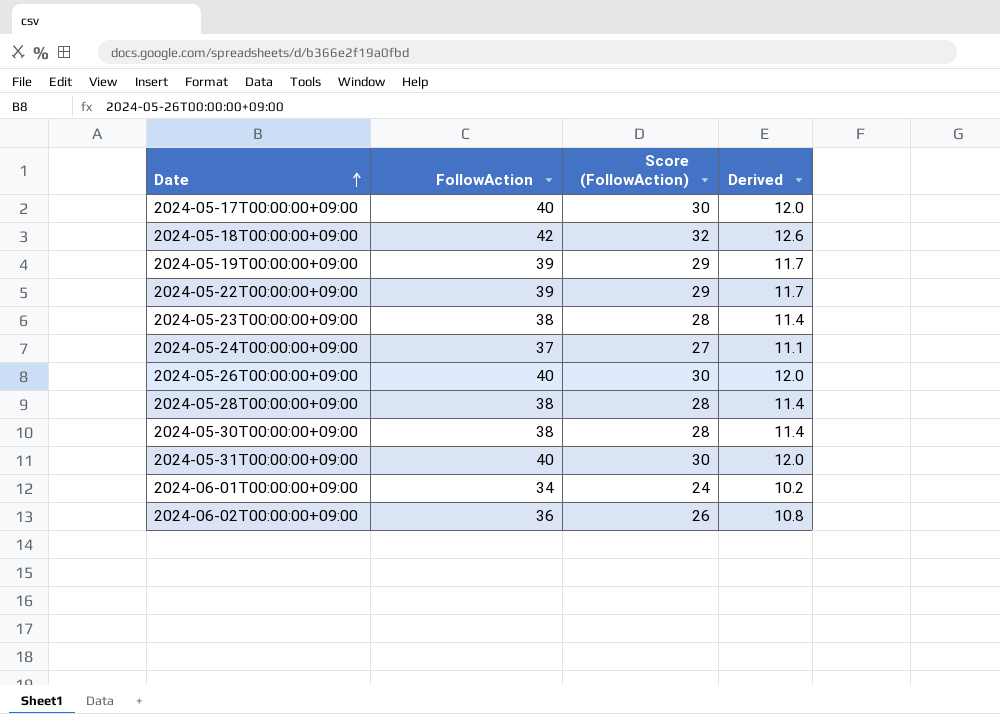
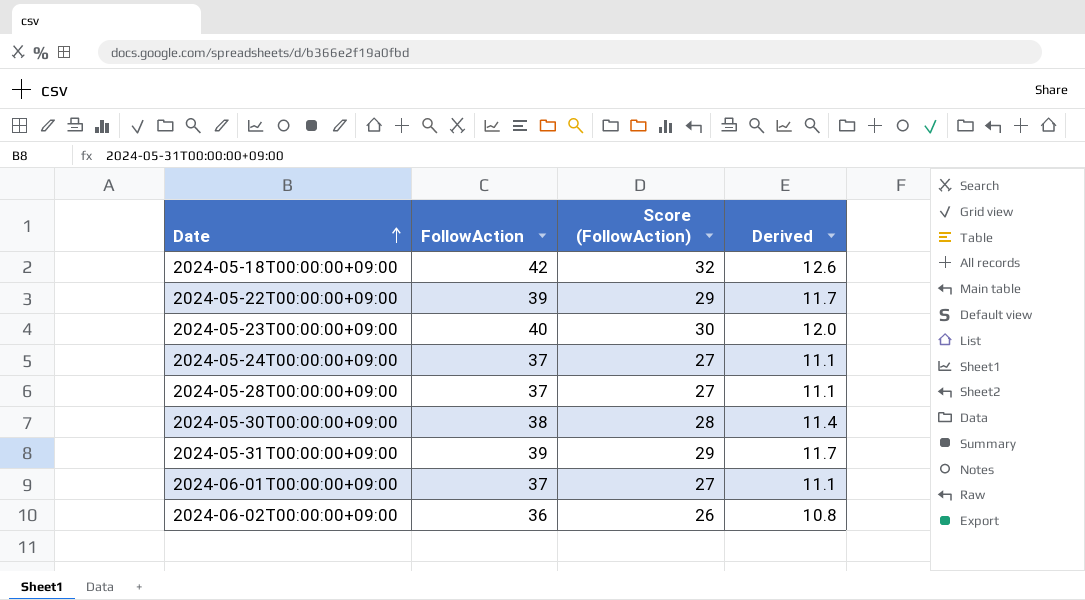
row 2024-05-17T00:00:00+09:00: 40 | 30 | 12.0 -> none
row 2024-05-19T00:00:00+09:00: 39 | 29 | 11.7 -> none
row 2024-05-26T00:00:00+09:00: 40 | 30 | 12.0 -> none
2024-05-23T00:00:00+09:00 | FollowAction: 38 -> 40
2024-05-23T00:00:00+09:00 | Score (FollowAction): 28 -> 30
2024-05-23T00:00:00+09:00 | Derived: 11.4 -> 12.0
2024-05-28T00:00:00+09:00 | FollowAction: 38 -> 37
2024-05-28T00:00:00+09:00 | Score (FollowAction): 28 -> 27
2024-05-28T00:00:00+09:00 | Derived: 11.4 -> 11.1
2024-05-31T00:00:00+09:00 | FollowAction: 40 -> 39
2024-05-31T00:00:00+09:00 | Score (FollowAction): 30 -> 29
2024-05-31T00:00:00+09:00 | Derived: 12.0 -> 11.7
2024-06-01T00:00:00+09:00 | FollowAction: 34 -> 37
2024-06-01T00:00:00+09:00 | Score (FollowAction): 24 -> 27
2024-06-01T00:00:00+09:00 | Derived: 10.2 -> 11.1

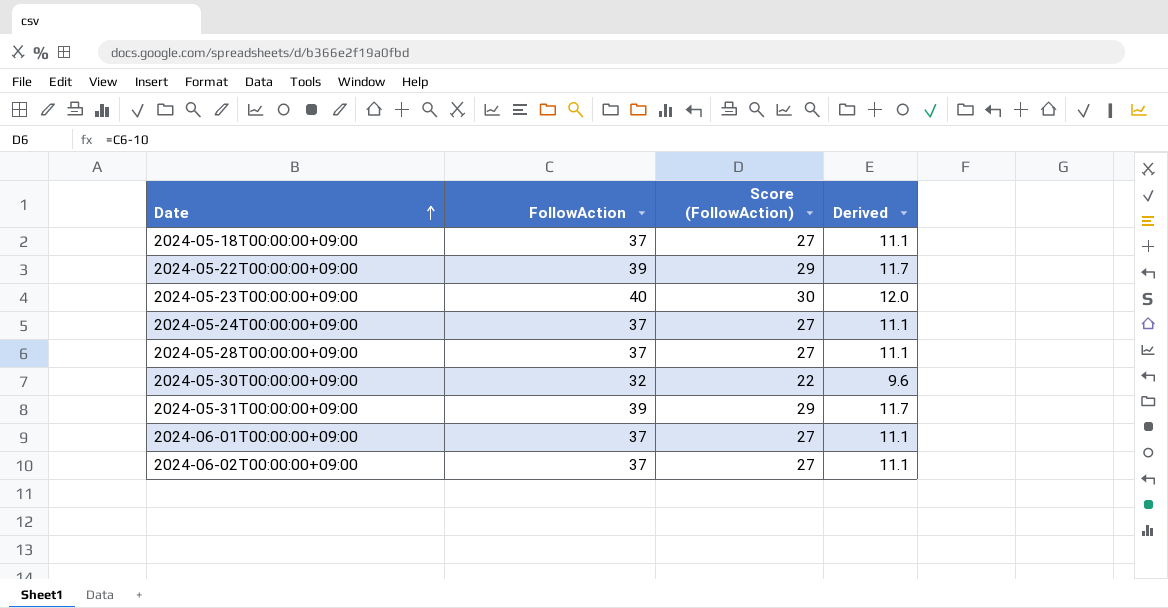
2024-05-18T00:00:00+09:00 | FollowAction: 42 -> 37
2024-05-18T00:00:00+09:00 | Score (FollowAction): 32 -> 27
2024-05-18T00:00:00+09:00 | Derived: 12.6 -> 11.1
2024-05-30T00:00:00+09:00 | FollowAction: 38 -> 32
2024-05-30T00:00:00+09:00 | Score (FollowAction): 28 -> 22
2024-05-30T00:00:00+09:00 | Derived: 11.4 -> 9.6
2024-06-02T00:00:00+09:00 | FollowAction: 36 -> 37
2024-06-02T00:00:00+09:00 | Score (FollowAction): 26 -> 27
2024-06-02T00:00:00+09:00 | Derived: 10.8 -> 11.1

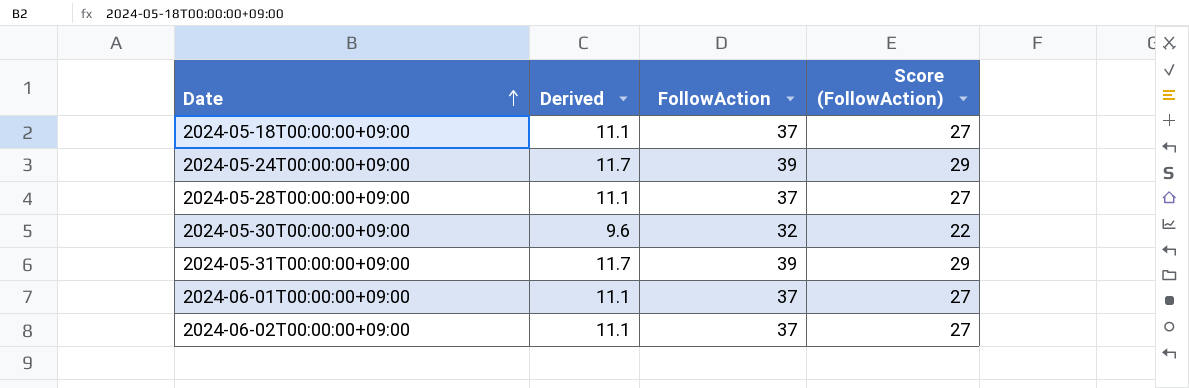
column Derived | position: 4 -> 2
row 2024-05-22T00:00:00+09:00: 39 | 29 | 11.7 -> none
row 2024-05-23T00:00:00+09:00: 40 | 30 | 12.0 -> none
2024-05-24T00:00:00+09:00 | Derived: 11.1 -> 11.7
2024-05-24T00:00:00+09:00 | FollowAction: 37 -> 39
2024-05-24T00:00:00+09:00 | Score (FollowAction): 27 -> 29

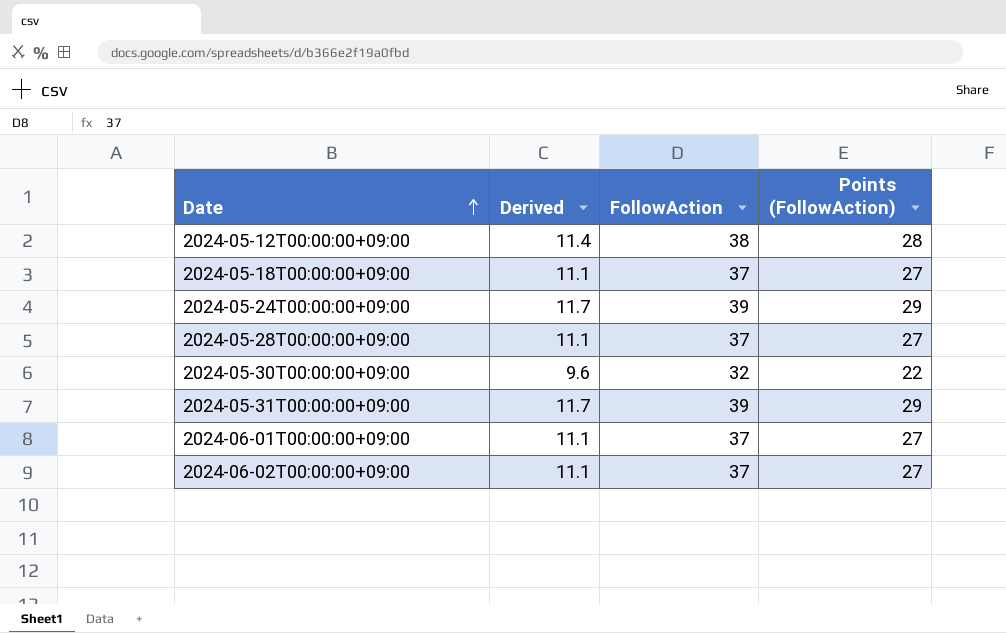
column name: Score (FollowAction) -> Points (FollowAction)
row 2024-05-12T00:00:00+09:00: none -> 11.4 | 38 | 28

